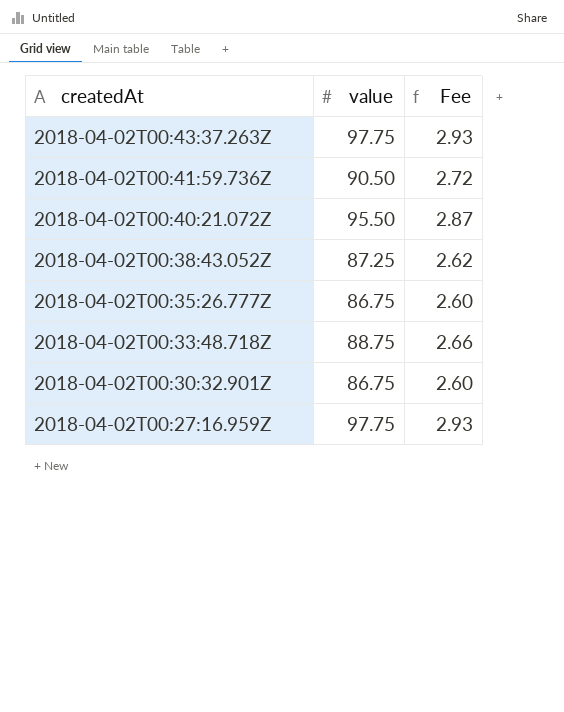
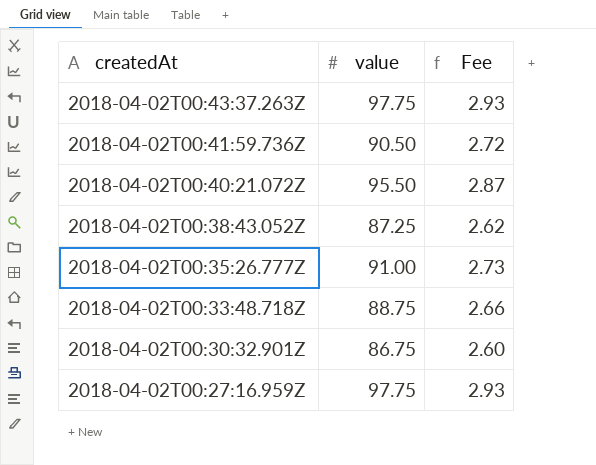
2018-04-02T00:35:26.777Z | value: 86.75 -> 91.00
2018-04-02T00:35:26.777Z | Fee: 2.60 -> 2.73

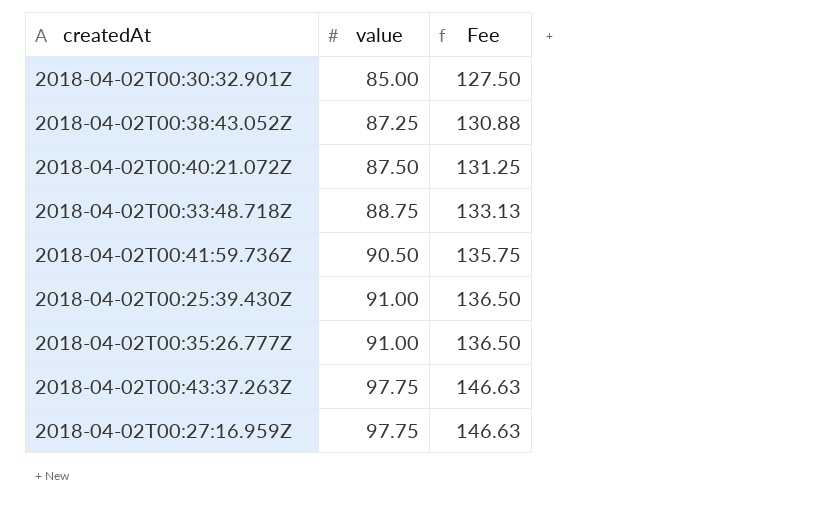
row order: createdAt descending -> value ascending
column Fee | formula: [value] * 0.03 -> [value] * 1.5
2018-04-02T00:30:32.901Z | value: 86.75 -> 85.00
2018-04-02T00:40:21.072Z | value: 95.50 -> 87.50
row 2018-04-02T00:25:39.430Z: none -> 91.00 | 136.50

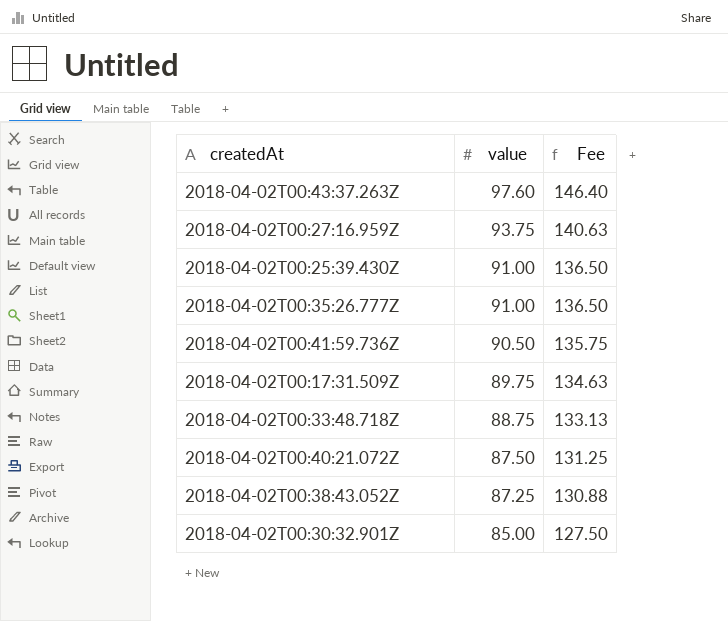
row order: value ascending -> value descending
2018-04-02T00:43:37.263Z | value: 97.75 -> 97.60
2018-04-02T00:43:37.263Z | Fee: 146.63 -> 146.40
2018-04-02T00:27:16.959Z | value: 97.75 -> 93.75
2018-04-02T00:27:16.959Z | Fee: 146.63 -> 140.63
row 2018-04-02T00:17:31.509Z: none -> 89.75 | 134.63

